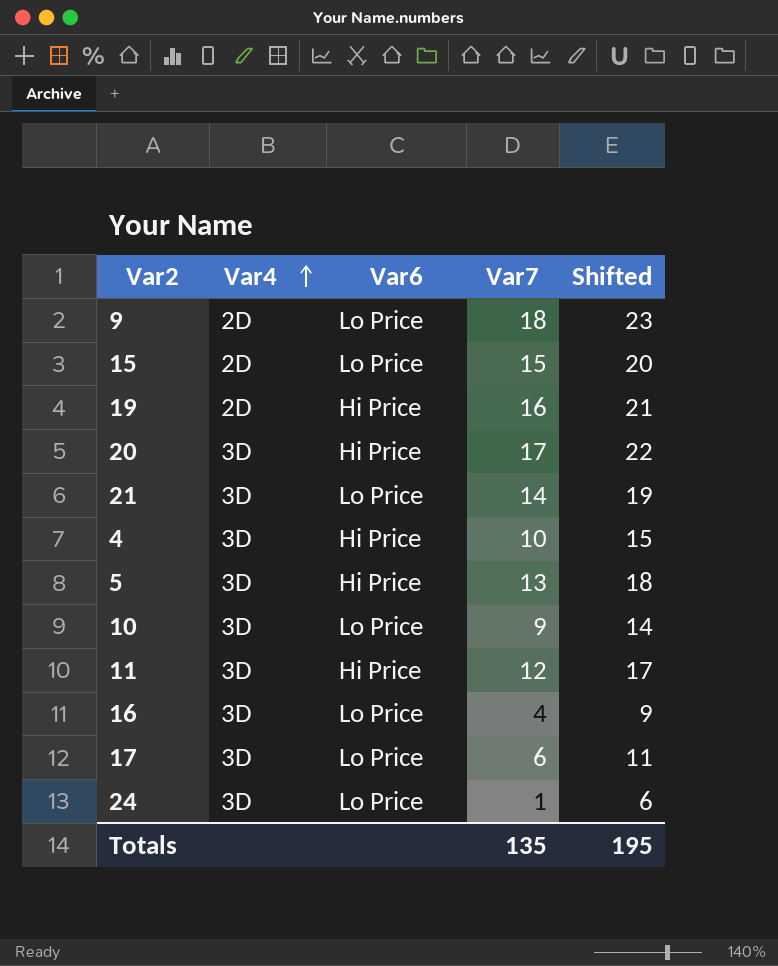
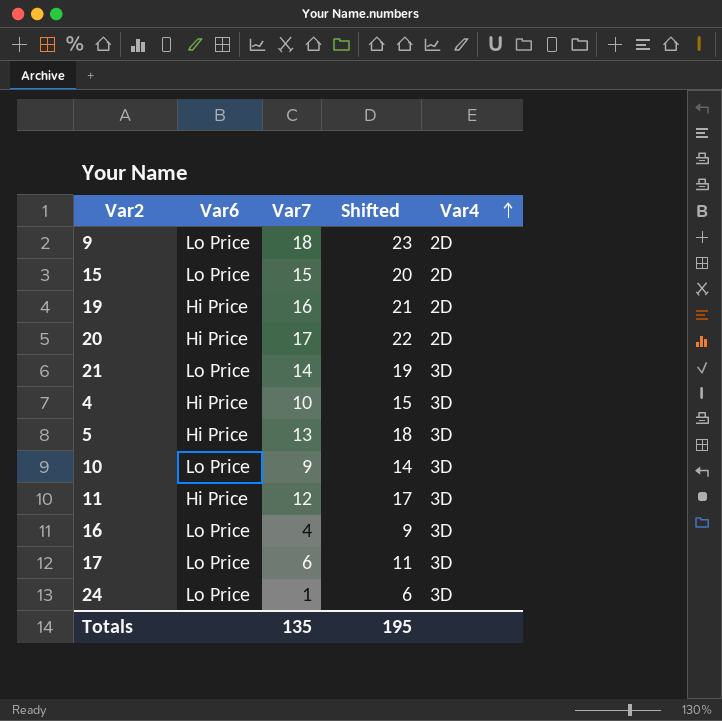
column Var4 | position: 2 -> 5
20 | Var4: 3D -> 2D

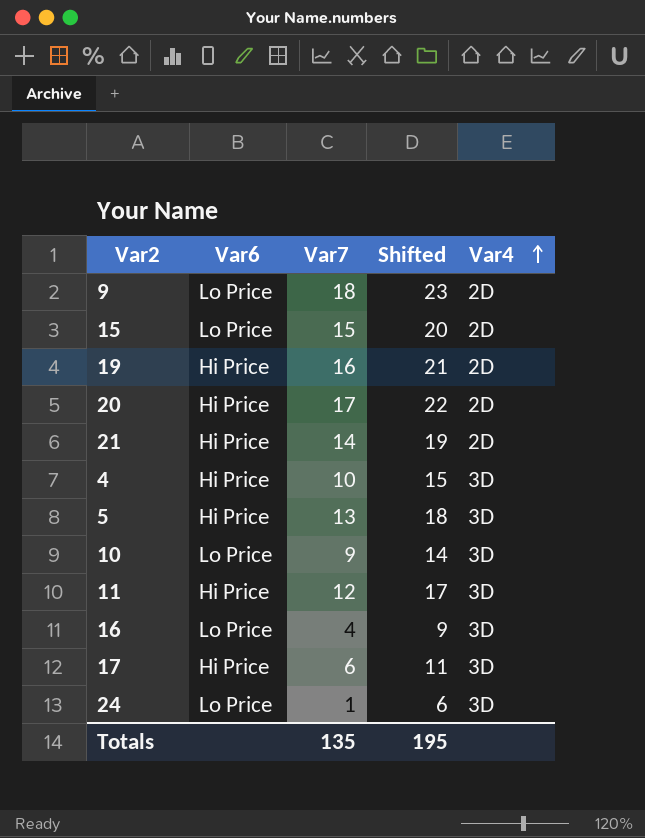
21 | Var6: Lo Price -> Hi Price
21 | Var4: 3D -> 2D
17 | Var6: Lo Price -> Hi Price

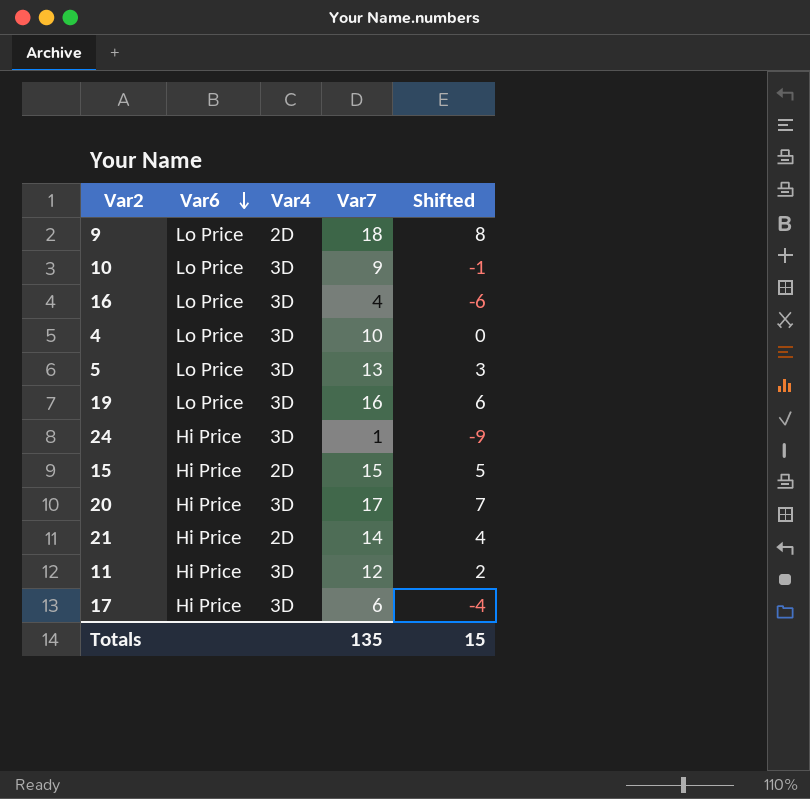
row order: Var4 ascending -> Var6 descending
column Var4 | position: 5 -> 3
column Shifted | formula: [Var7] + 5 -> [Var7] - 10
4 | Var6: Hi Price -> Lo Price
5 | Var6: Hi Price -> Lo Price
19 | Var6: Hi Price -> Lo Price
19 | Var4: 2D -> 3D
24 | Var6: Lo Price -> Hi Price
15 | Var6: Lo Price -> Hi Price
20 | Var4: 2D -> 3D
Totals | Shifted: 195 -> 15

